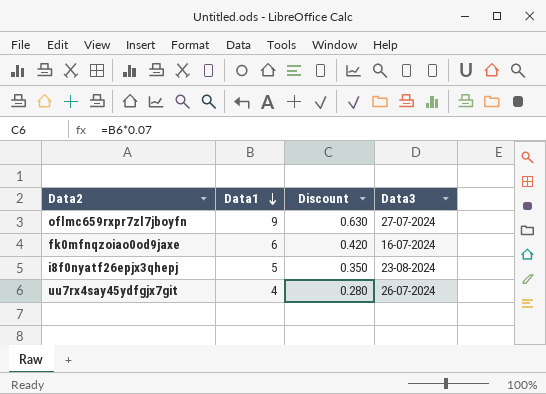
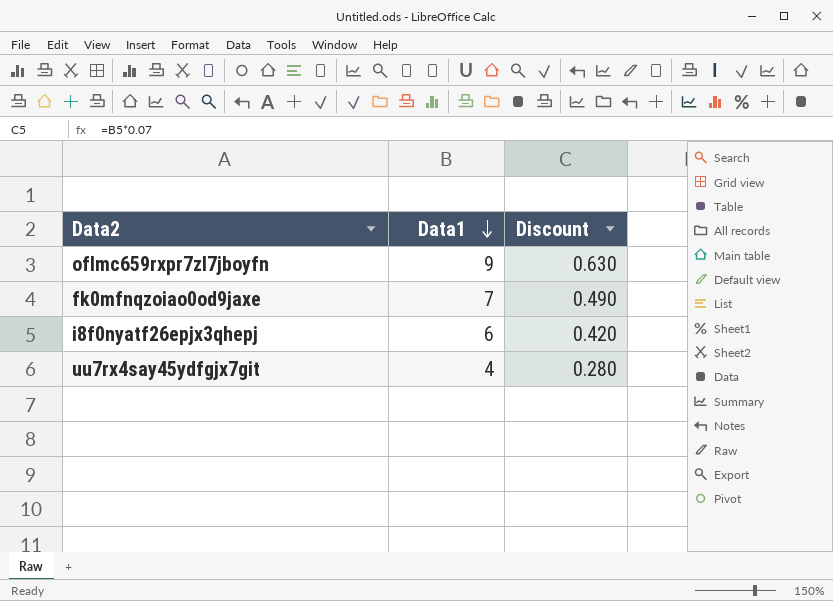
column Data3 | position: 4 -> none
fk0mfnqzoiao0od9jaxe | Data1: 6 -> 7
fk0mfnqzoiao0od9jaxe | Discount: 0.420 -> 0.490
i8f0nyatf26epjx3qhepj | Data1: 5 -> 6
i8f0nyatf26epjx3qhepj | Discount: 0.350 -> 0.420

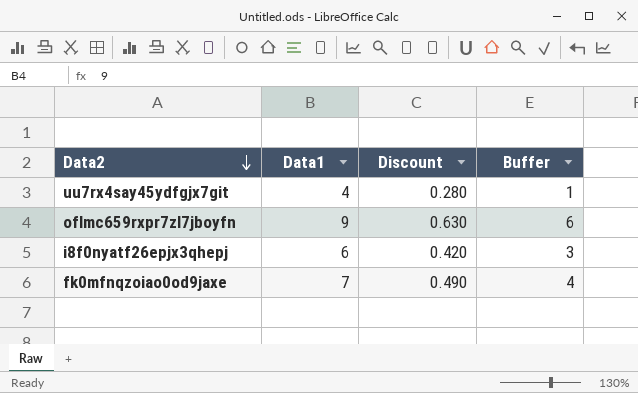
row order: Data1 descending -> Data2 descending
column Buffer | formula: none -> [Data1] - 3

